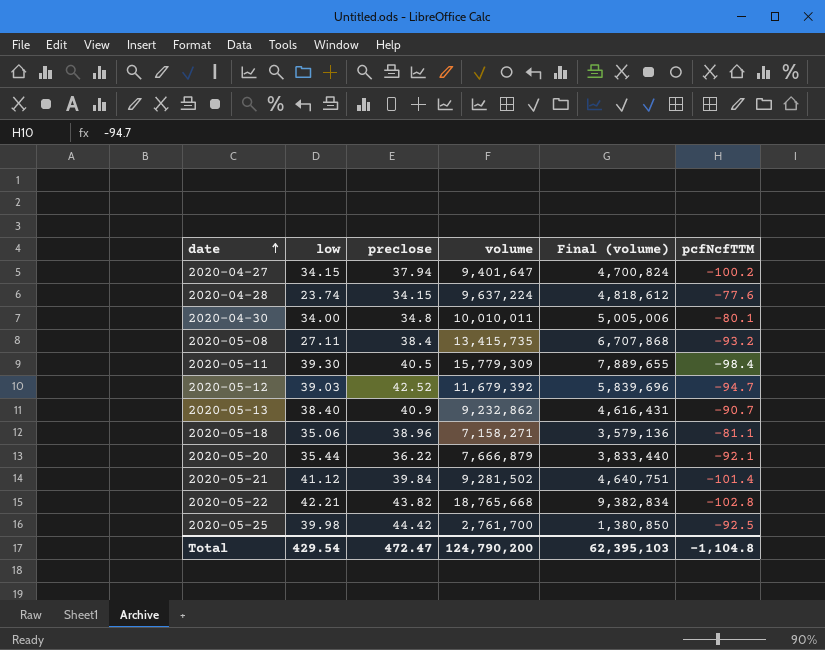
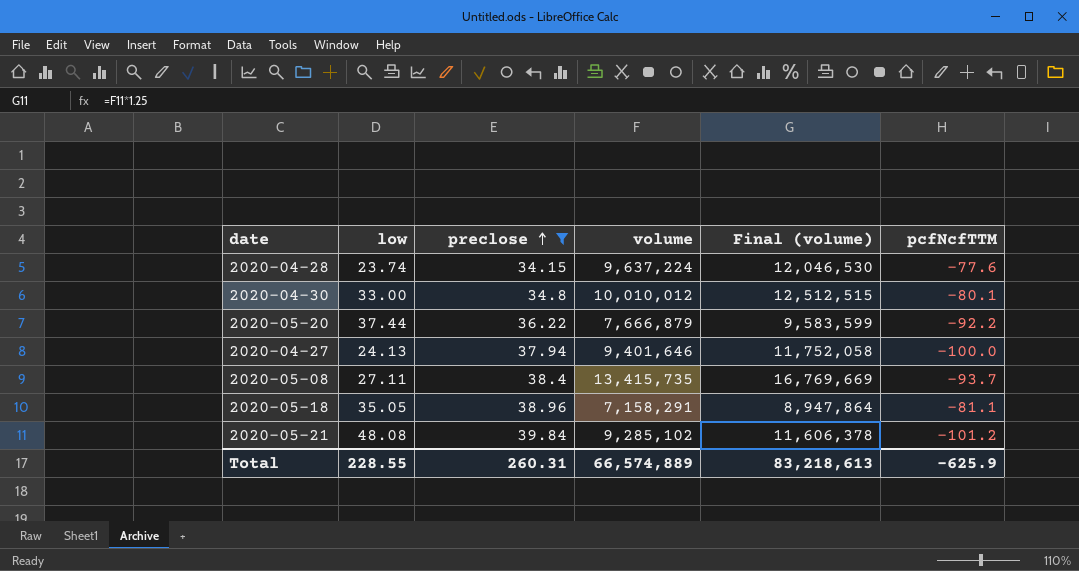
filter: none -> preclose <= 39.84
row order: date ascending -> preclose ascending
column Final (volume) | formula: [volume] * 0.5 -> [volume] * 1.25
2020-04-30 | low: 34.00 -> 33.00
2020-04-30 | volume: 10,010,011 -> 10,010,012
2020-05-20 | low: 35.44 -> 37.44
2020-05-20 | pcfNcfTTM: -92.1 -> -92.2
2020-04-27 | low: 34.15 -> 24.13
2020-04-27 | volume: 9,401,647 -> 9,401,646
2020-04-27 | pcfNcfTTM: -100.2 -> -100.0
2020-05-08 | pcfNcfTTM: -93.2 -> -93.7
2020-05-18 | low: 35.06 -> 35.05
2020-05-18 | volume: 7,158,271 -> 7,158,291
2020-05-21 | low: 41.12 -> 48.08
2020-05-21 | volume: 9,281,502 -> 9,285,102
2020-05-21 | pcfNcfTTM: -101.4 -> -101.2
Total | low: 429.54 -> 228.55
Total | preclose: 472.47 -> 260.31
Total | volume: 124,790,200 -> 66,574,889
Total | Final (volume): 62,395,103 -> 83,218,613
Total | pcfNcfTTM: -1,104.8 -> -625.9

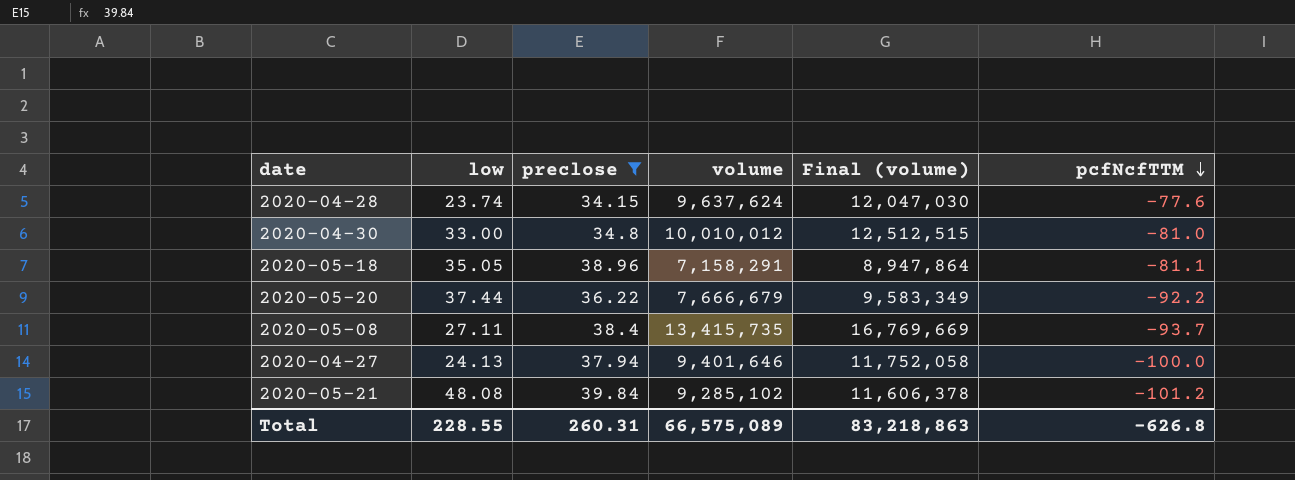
row order: preclose ascending -> pcfNcfTTM descending
2020-04-28 | volume: 9,637,224 -> 9,637,624
2020-04-28 | Final (volume): 12,046,530 -> 12,047,030
2020-04-30 | pcfNcfTTM: -80.1 -> -81.0
2020-05-20 | volume: 7,666,879 -> 7,666,679
2020-05-20 | Final (volume): 9,583,599 -> 9,583,349
Total | volume: 66,574,889 -> 66,575,089
Total | Final (volume): 83,218,613 -> 83,218,863
Total | pcfNcfTTM: -625.9 -> -626.8

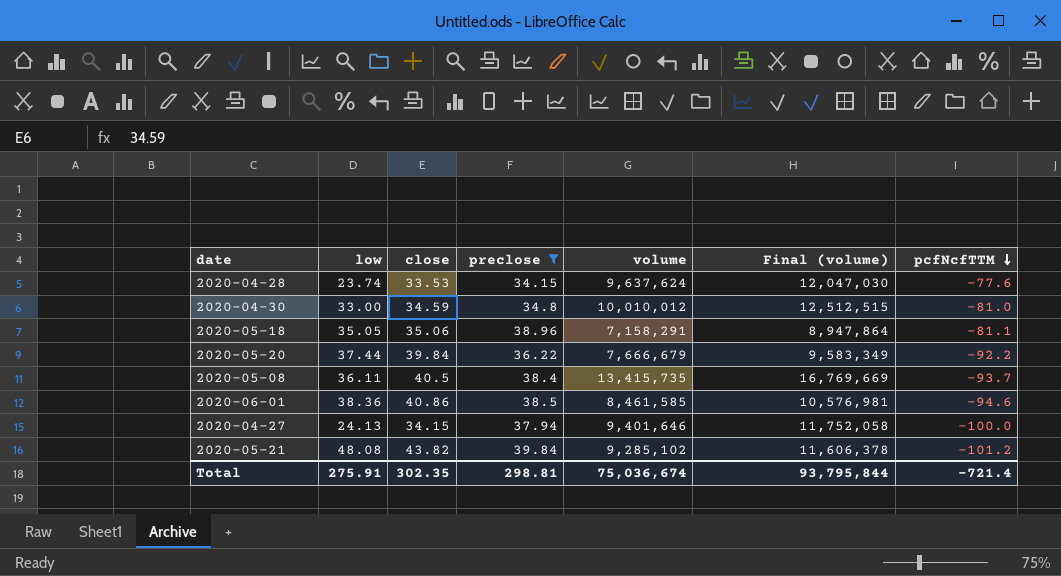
column close | position: none -> 3
2020-05-08 | low: 27.11 -> 36.11
row 2020-06-01: none -> 38.36 | 40.86 | 38.5 | 8,461,585 | 10,576,981 | -94.6
Total | low: 228.55 -> 275.91
Total | preclose: 260.31 -> 298.81
Total | volume: 66,575,089 -> 75,036,674
Total | Final (volume): 83,218,863 -> 93,795,844
Total | pcfNcfTTM: -626.8 -> -721.4

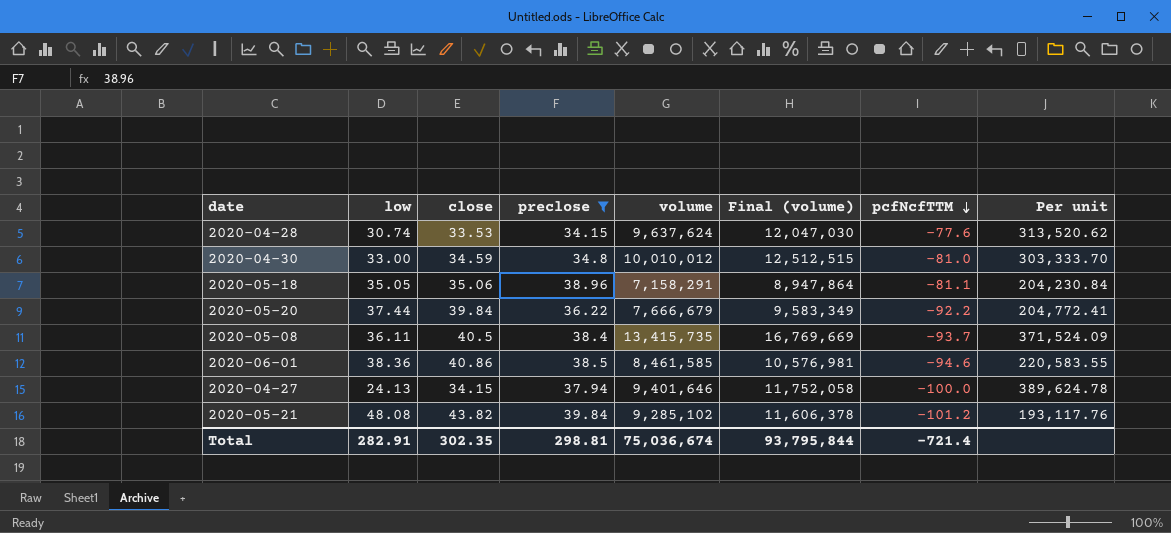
column Per unit | formula: none -> [volume] / [low]
2020-04-28 | low: 23.74 -> 30.74
Total | low: 275.91 -> 282.91

